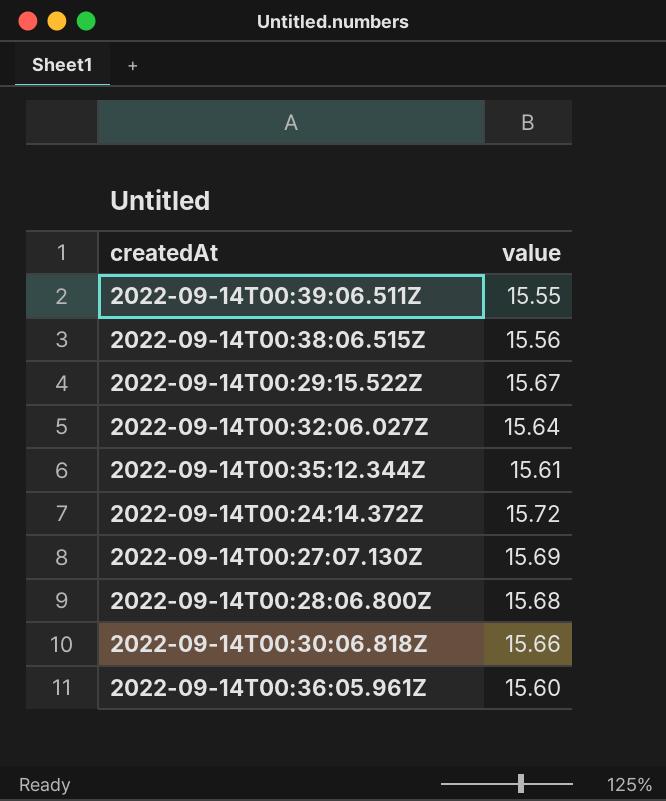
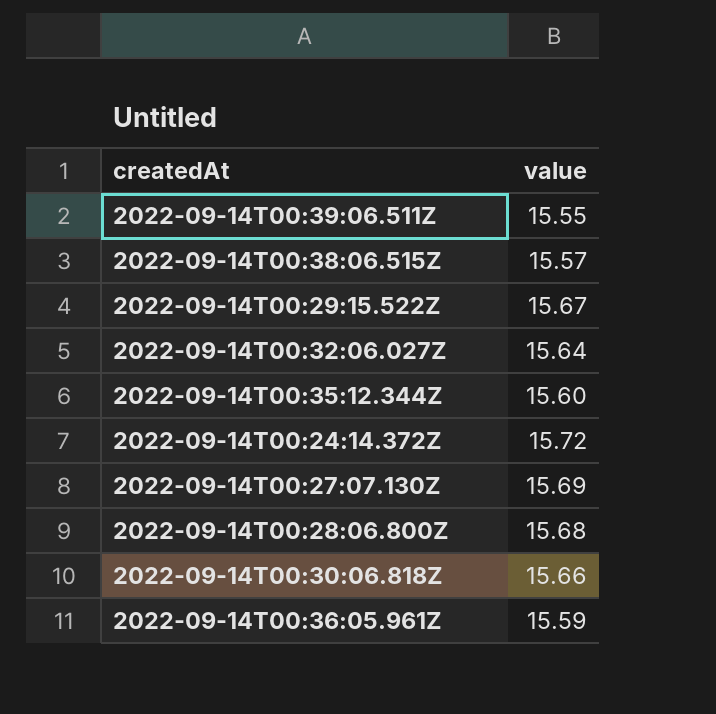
2022-09-14T00:38:06.515Z | value: 15.56 -> 15.57
2022-09-14T00:35:12.344Z | value: 15.61 -> 15.60
2022-09-14T00:36:05.961Z | value: 15.60 -> 15.59

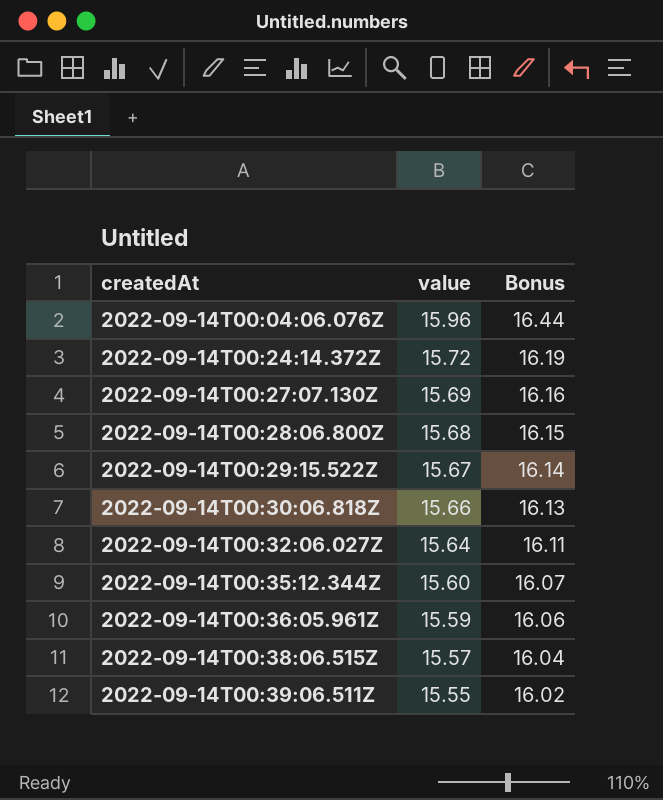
row order: none -> createdAt ascending
column Bonus | formula: none -> [value] * 1.03
row 2022-09-14T00:04:06.076Z: none -> 15.96 | 16.44

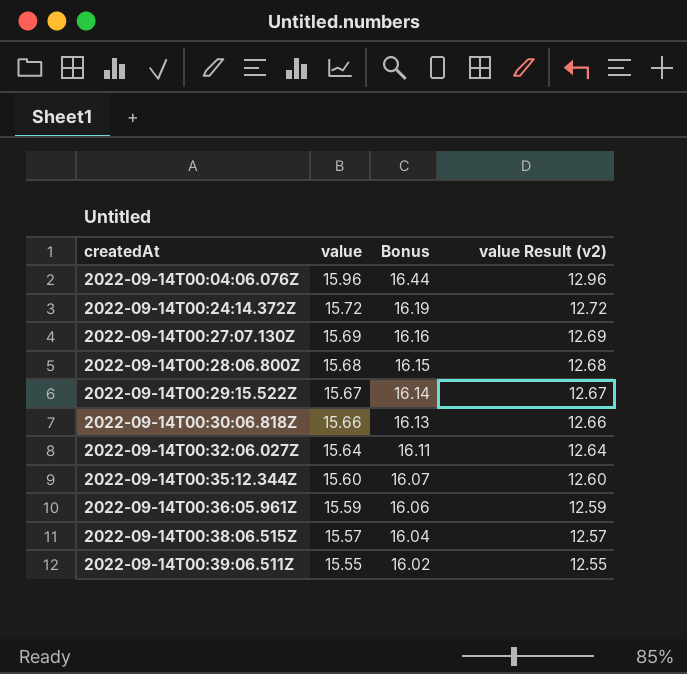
column value Result (v2) | formula: none -> [value] - 3

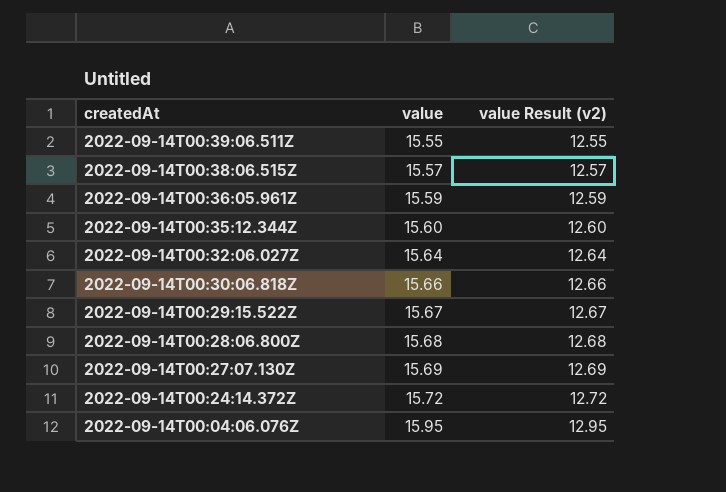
row order: createdAt ascending -> createdAt descending
column Bonus | formula: [value] * 1.03 -> none
2022-09-14T00:04:06.076Z | value: 15.96 -> 15.95
2022-09-14T00:04:06.076Z | value Result (v2): 12.96 -> 12.95

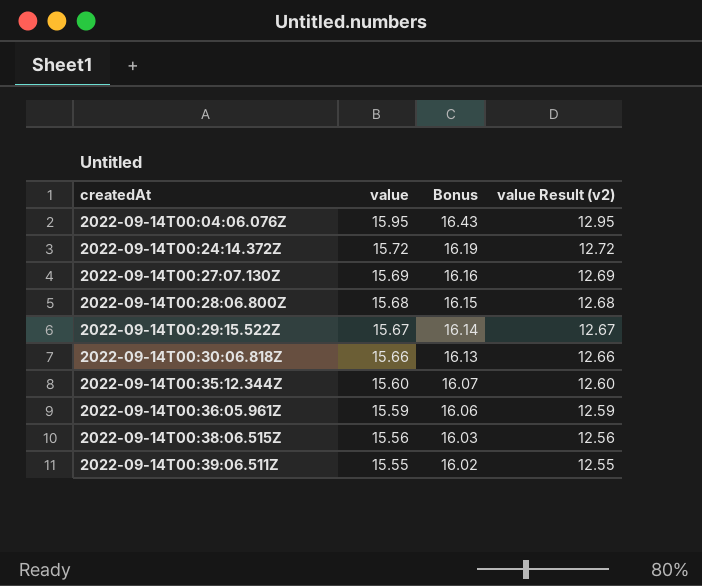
row order: createdAt descending -> createdAt ascending
column Bonus | formula: none -> [value] * 1.03
row 2022-09-14T00:32:06.027Z: 15.64 | 12.64 -> none
2022-09-14T00:38:06.515Z | value: 15.57 -> 15.56
2022-09-14T00:38:06.515Z | value Result (v2): 12.57 -> 12.56

